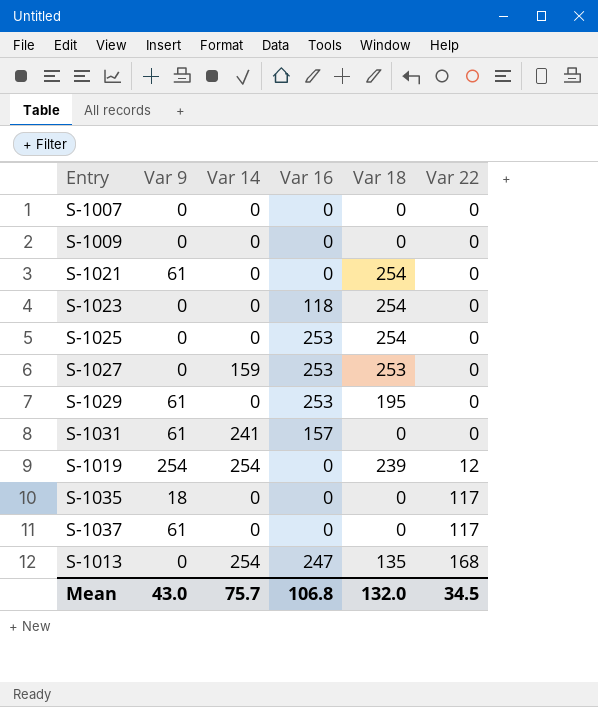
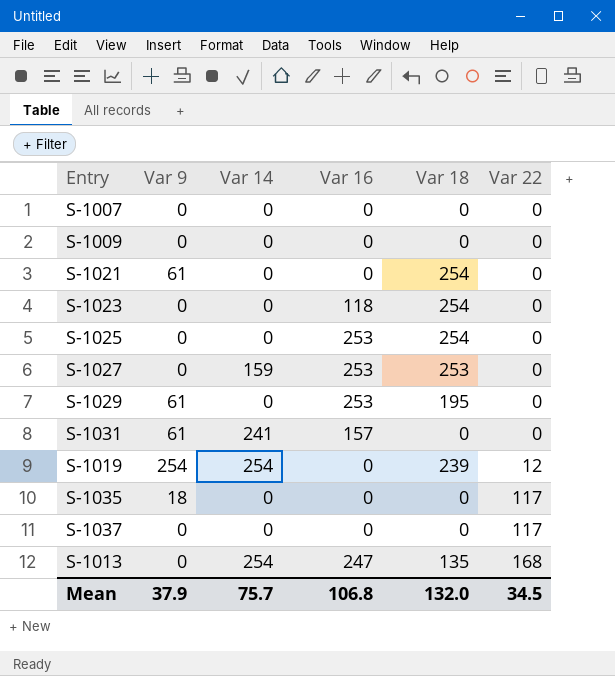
S-1037 | Var 9: 61 -> 0
Mean | Var 9: 43.0 -> 37.9

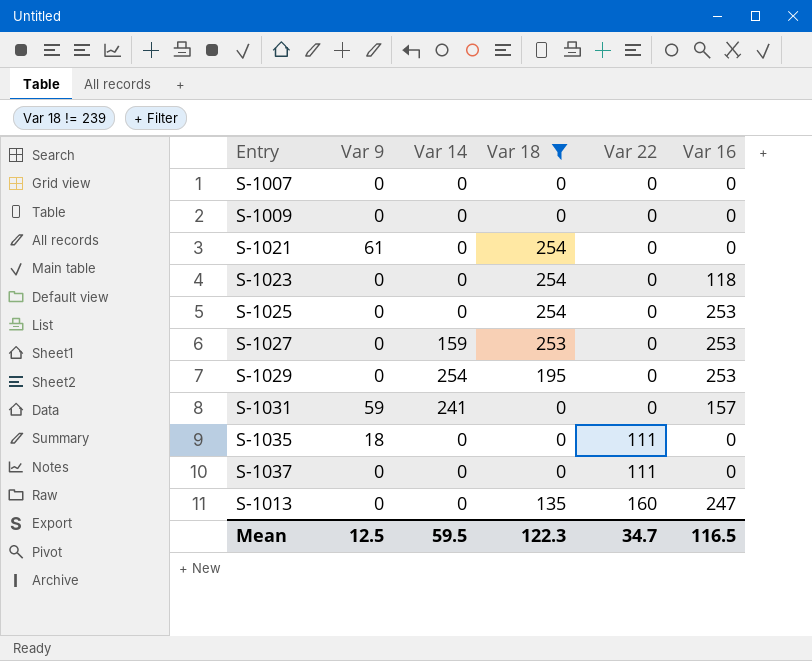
filter: none -> Var 18 != 239
column Var 16 | position: 4 -> 6
S-1029 | Var 9: 61 -> 0
S-1029 | Var 14: 0 -> 254
S-1031 | Var 9: 61 -> 59
S-1035 | Var 22: 117 -> 111
S-1037 | Var 22: 117 -> 111
S-1013 | Var 14: 254 -> 0
S-1013 | Var 22: 168 -> 160
Mean | Var 9: 37.9 -> 12.5
Mean | Var 14: 75.7 -> 59.5
Mean | Var 18: 132.0 -> 122.3
Mean | Var 22: 34.5 -> 34.7
Mean | Var 16: 106.8 -> 116.5

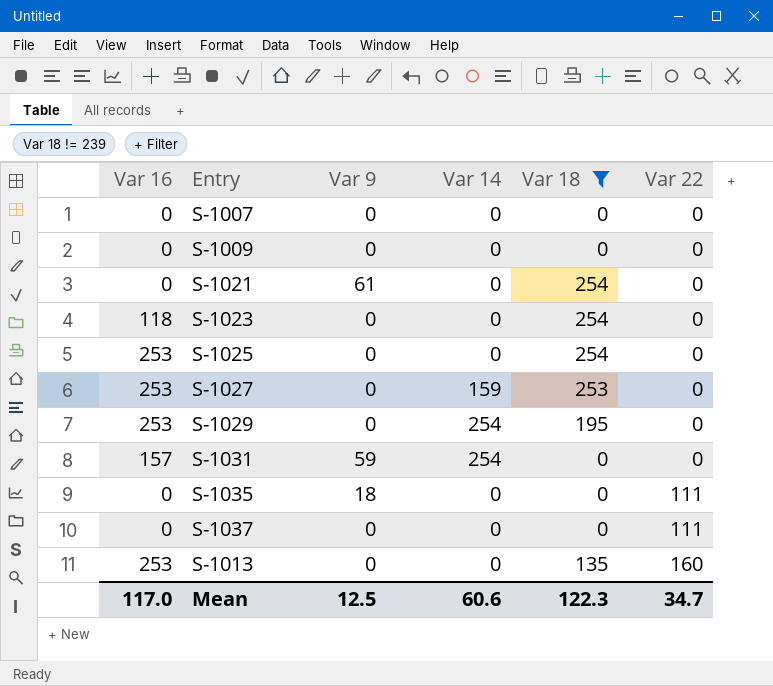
column Var 16 | position: 6 -> 1
S-1031 | Var 14: 241 -> 254
S-1013 | Var 16: 247 -> 253
Mean | Var 16: 116.5 -> 117.0
Mean | Var 14: 59.5 -> 60.6

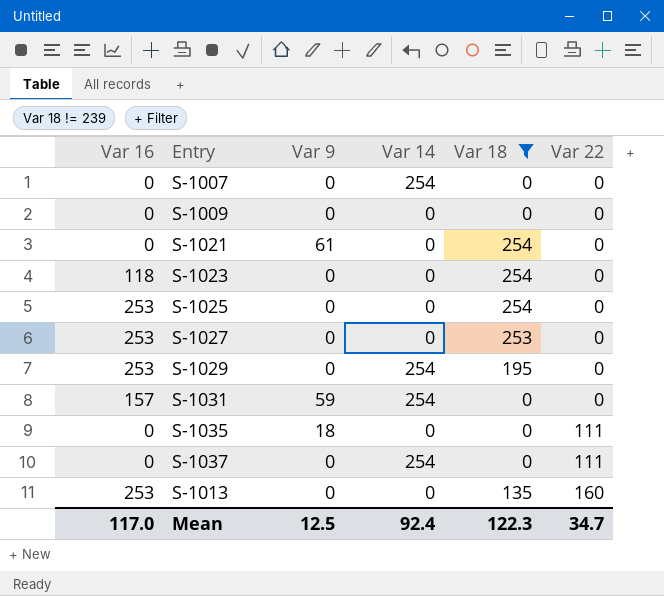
S-1007 | Var 14: 0 -> 254
S-1027 | Var 14: 159 -> 0
S-1037 | Var 14: 0 -> 254
Mean | Var 14: 60.6 -> 92.4

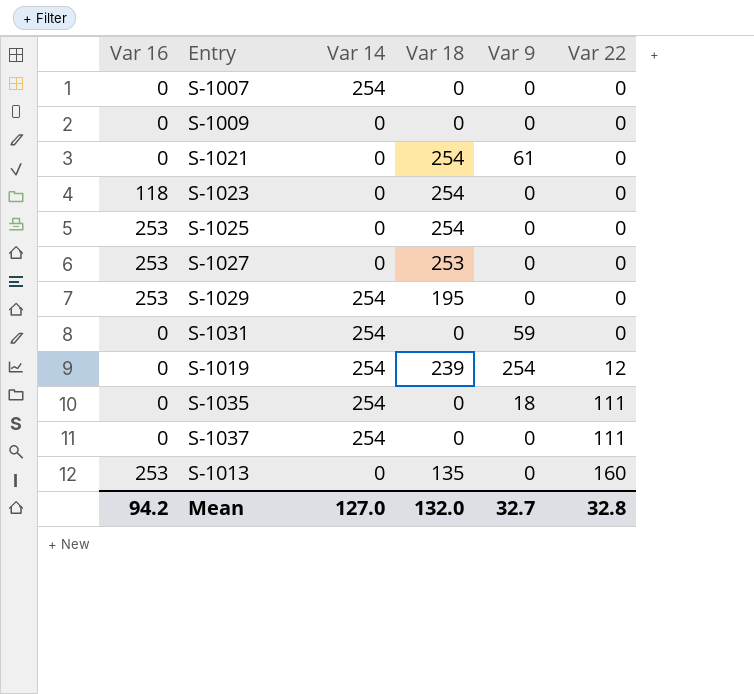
filter: Var 18 != 239 -> none
column Var 9 | position: 3 -> 5
S-1031 | Var 16: 157 -> 0
S-1035 | Var 14: 0 -> 254
Mean | Var 16: 117.0 -> 94.2
Mean | Var 14: 92.4 -> 127.0
Mean | Var 18: 122.3 -> 132.0
Mean | Var 9: 12.5 -> 32.7
Mean | Var 22: 34.7 -> 32.8

